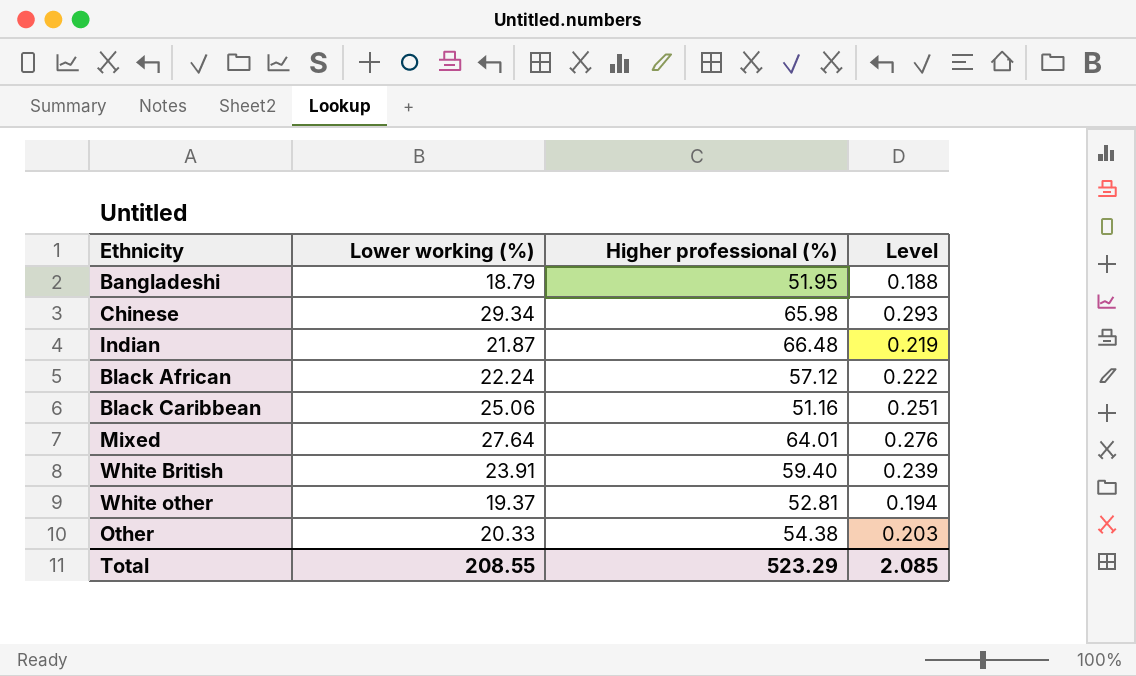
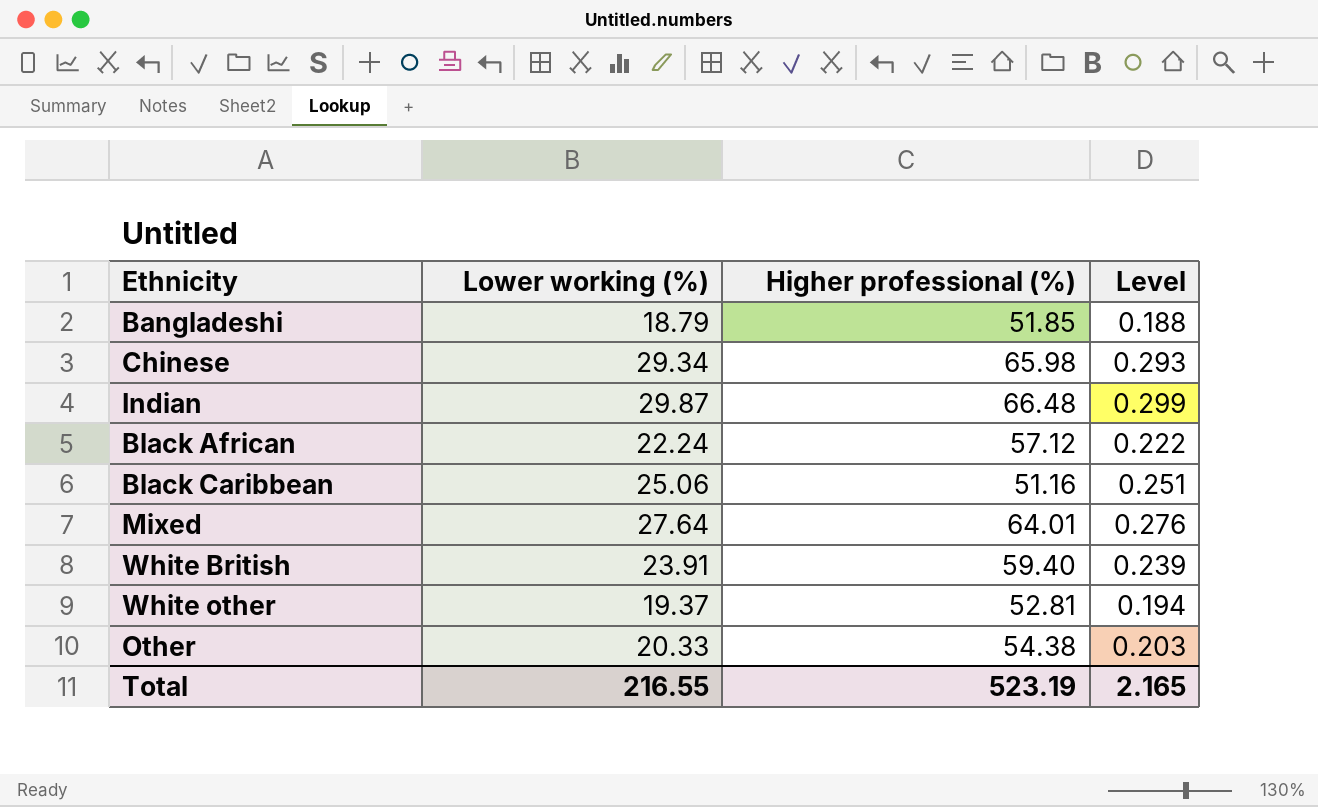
Bangladeshi | Higher professional (%): 51.95 -> 51.85
Indian | Lower working (%): 21.87 -> 29.87
Indian | Level: 0.219 -> 0.299
Total | Lower working (%): 208.55 -> 216.55
Total | Higher professional (%): 523.29 -> 523.19
Total | Level: 2.085 -> 2.165

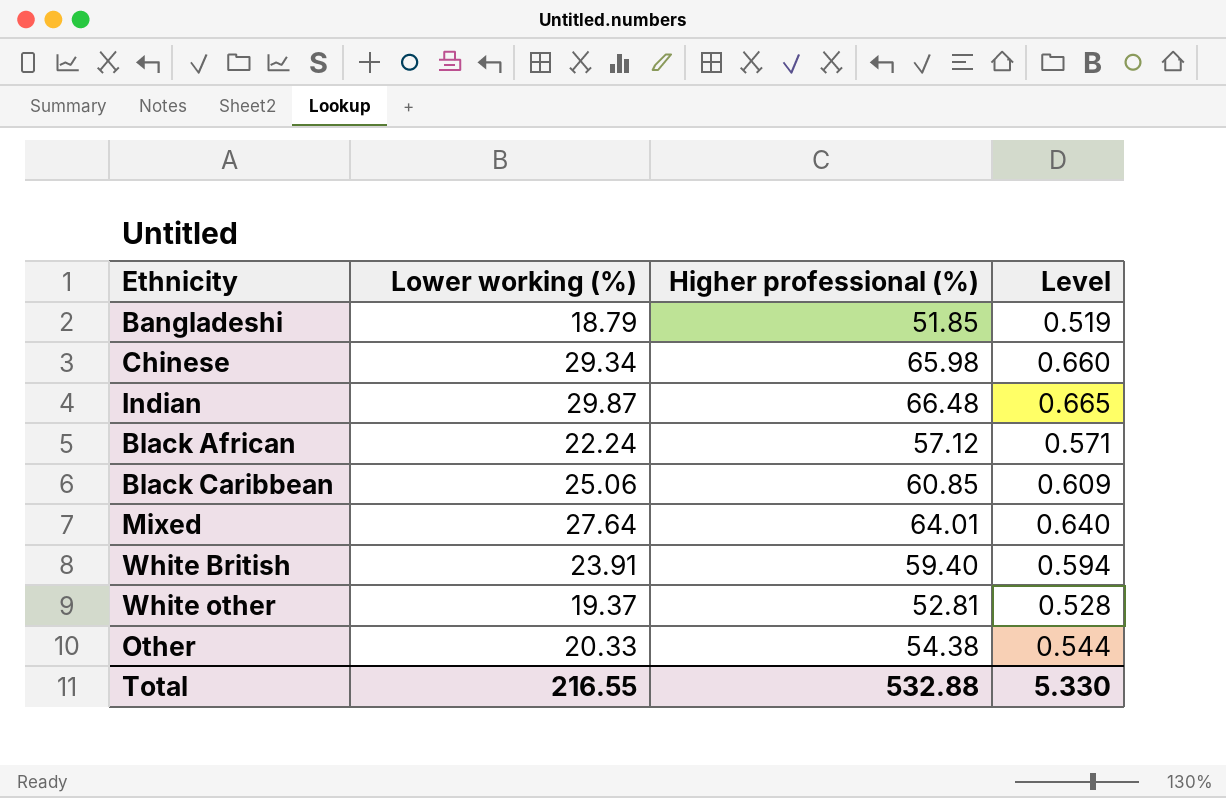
column Level | formula: [Lower working (%)] * 0.01 -> [Higher professional (%)] * 0.01
Black Caribbean | Higher professional (%): 51.16 -> 60.85
Total | Higher professional (%): 523.19 -> 532.88
Total | Level: 2.165 -> 5.330

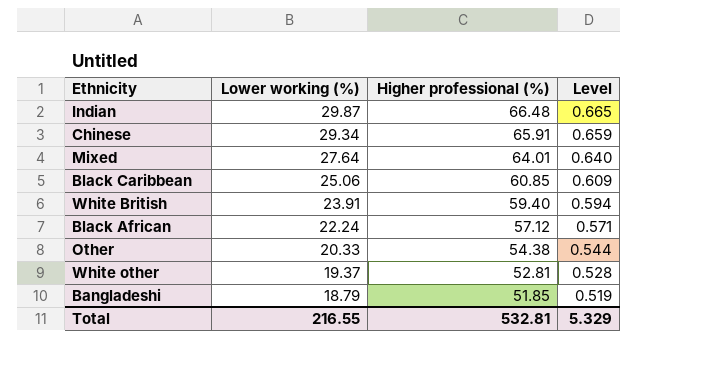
row order: none -> Lower working (%) descending
Chinese | Higher professional (%): 65.98 -> 65.91
Chinese | Level: 0.660 -> 0.659
Total | Higher professional (%): 532.88 -> 532.81
Total | Level: 5.330 -> 5.329

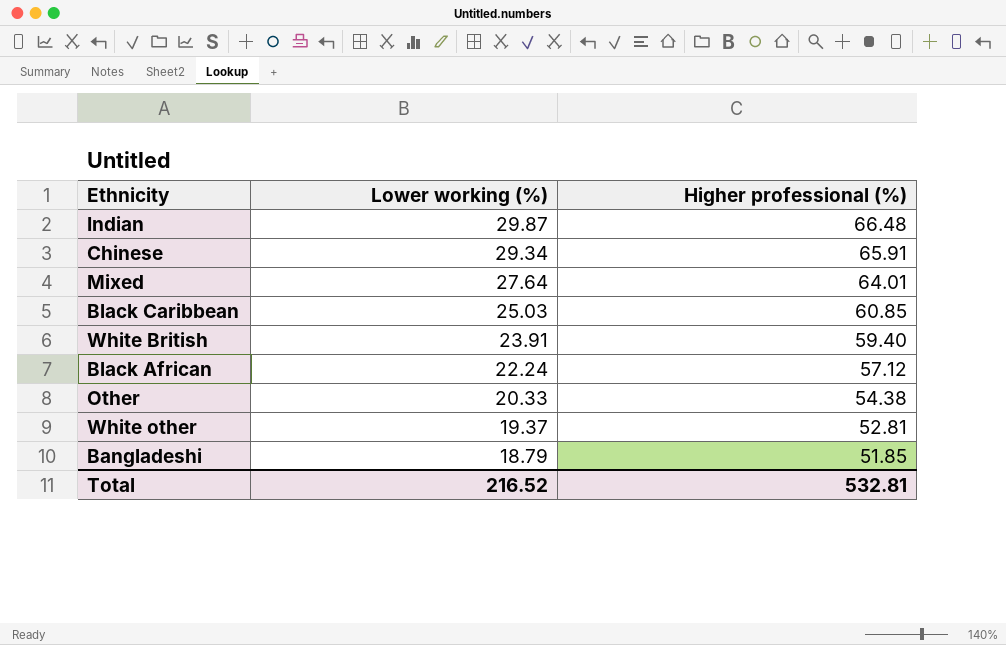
column Level | formula: [Higher professional (%)] * 0.01 -> none
Black Caribbean | Lower working (%): 25.06 -> 25.03
Total | Lower working (%): 216.55 -> 216.52

